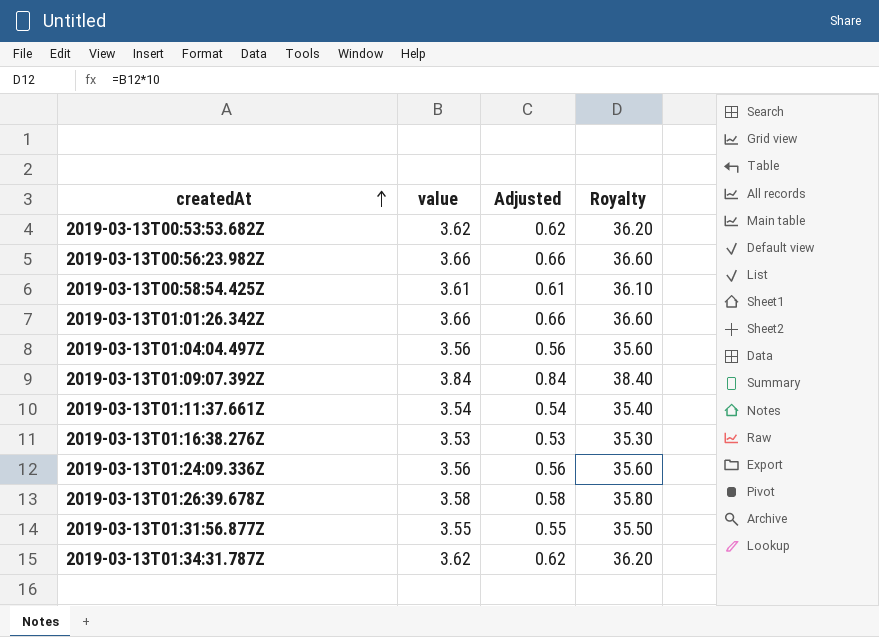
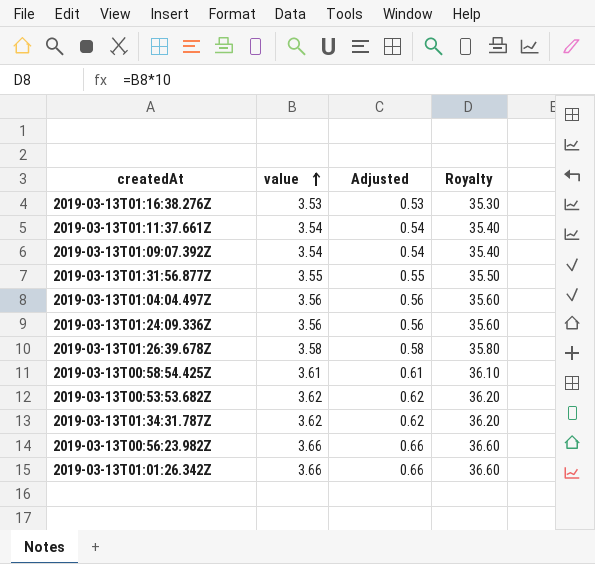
row order: createdAt ascending -> value ascending
2019-03-13T01:09:07.392Z | value: 3.84 -> 3.54
2019-03-13T01:09:07.392Z | Adjusted: 0.84 -> 0.54
2019-03-13T01:09:07.392Z | Royalty: 38.40 -> 35.40

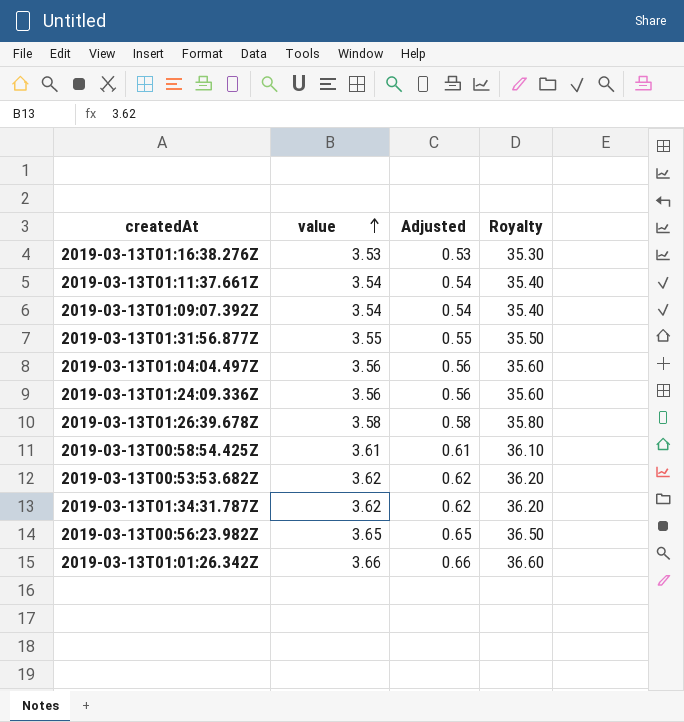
2019-03-13T00:56:23.982Z | value: 3.66 -> 3.65
2019-03-13T00:56:23.982Z | Adjusted: 0.66 -> 0.65
2019-03-13T00:56:23.982Z | Royalty: 36.60 -> 36.50

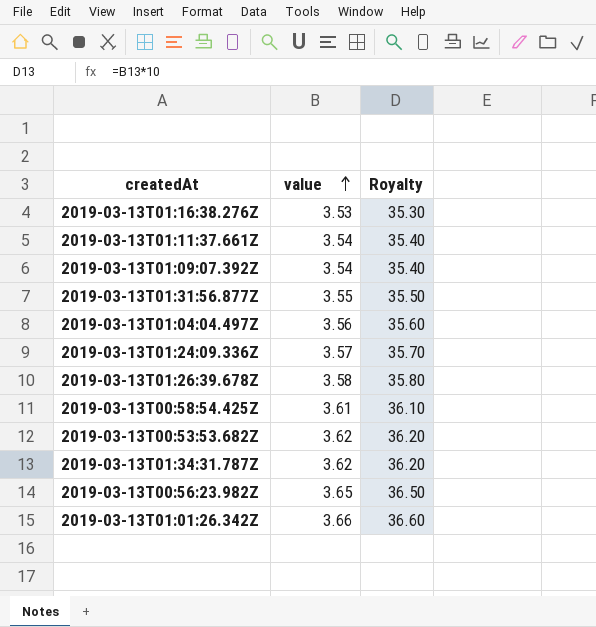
column Adjusted | formula: [value] - 3 -> none
2019-03-13T01:24:09.336Z | value: 3.56 -> 3.57
2019-03-13T01:24:09.336Z | Royalty: 35.60 -> 35.70

